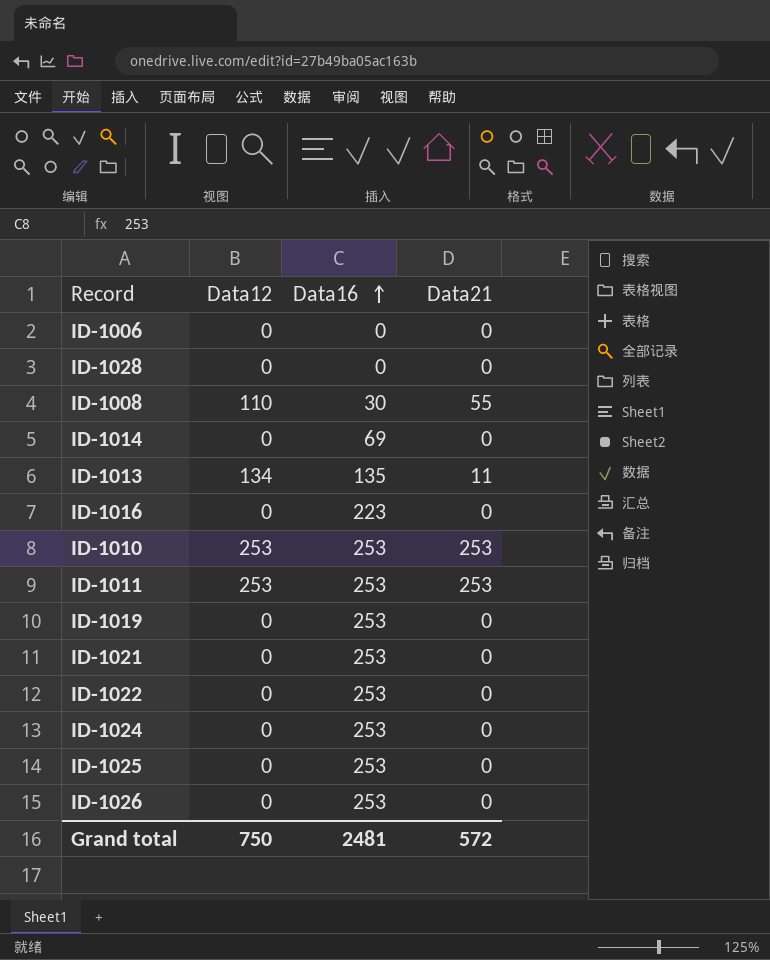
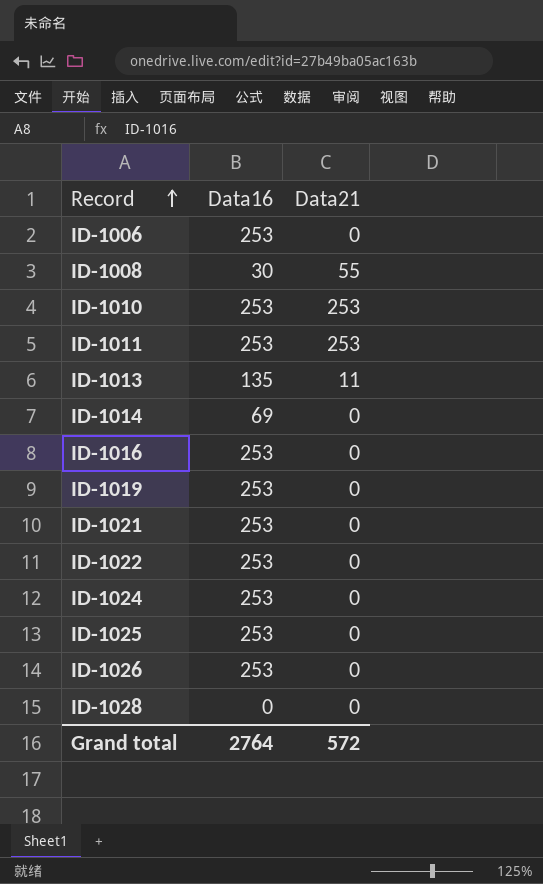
row order: Data16 ascending -> Record ascending
column Data12 | position: 2 -> none
ID-1006 | Data16: 0 -> 253
ID-1016 | Data16: 223 -> 253
Grand total | Data16: 2481 -> 2764

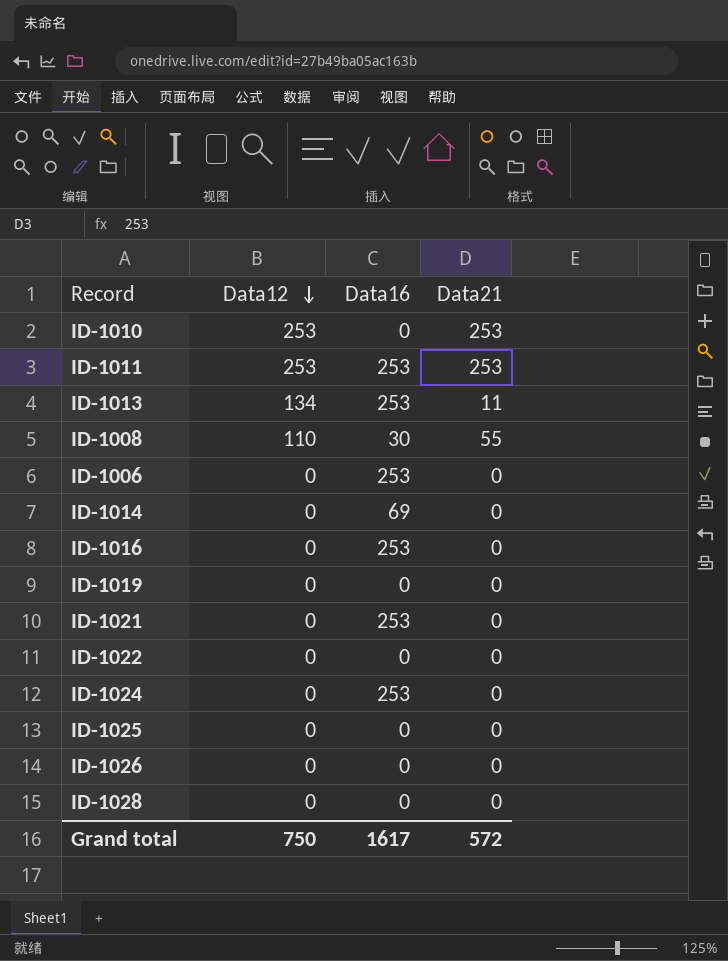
row order: Record ascending -> Data12 descending
column Data12 | position: none -> 2
ID-1010 | Data16: 253 -> 0
ID-1013 | Data16: 135 -> 253
ID-1019 | Data16: 253 -> 0
ID-1022 | Data16: 253 -> 0
ID-1025 | Data16: 253 -> 0
ID-1026 | Data16: 253 -> 0
Grand total | Data16: 2764 -> 1617

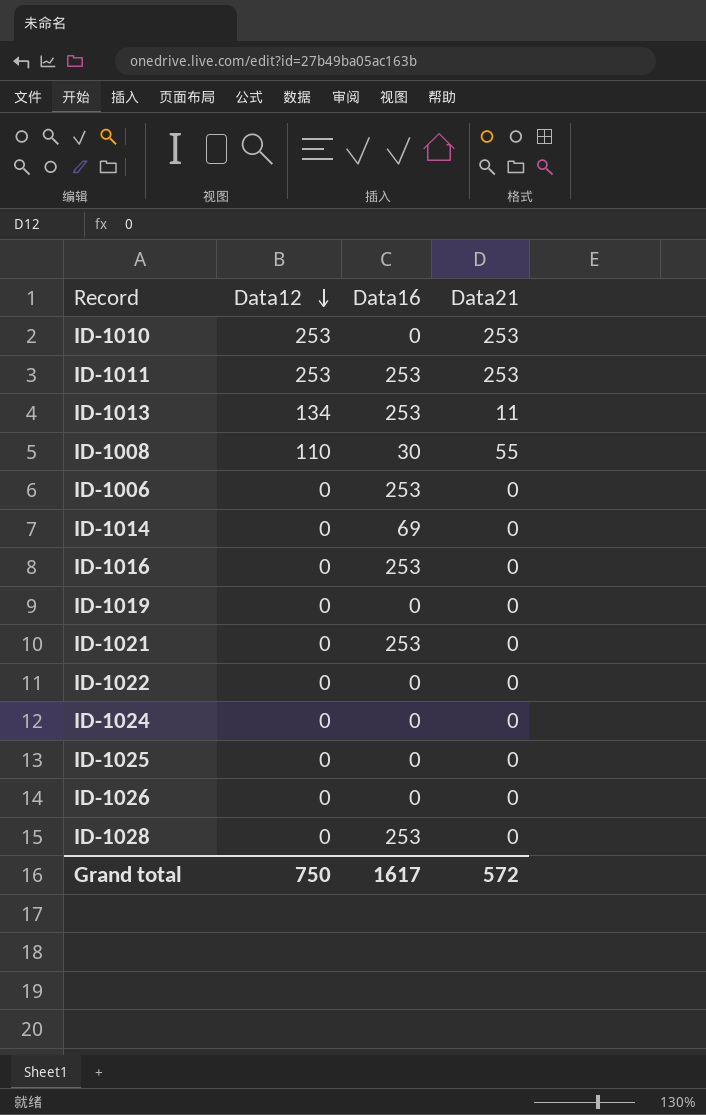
ID-1024 | Data16: 253 -> 0
ID-1028 | Data16: 0 -> 253

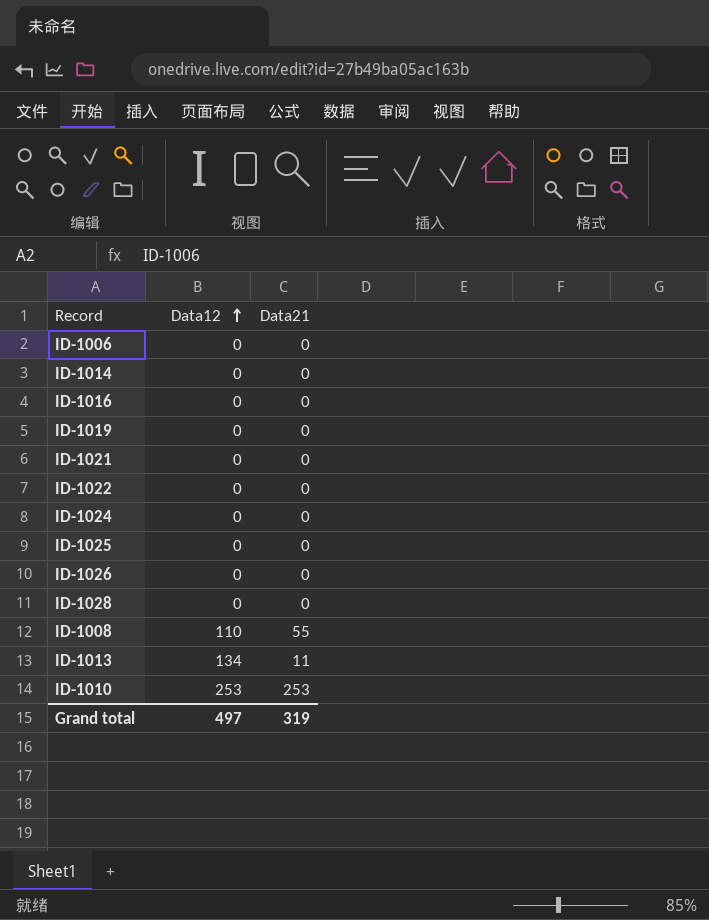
row order: Data12 descending -> Data12 ascending
column Data16 | position: 3 -> none
row ID-1011: 253 | 253 | 253 -> none
Grand total | Data12: 750 -> 497
Grand total | Data21: 572 -> 319

